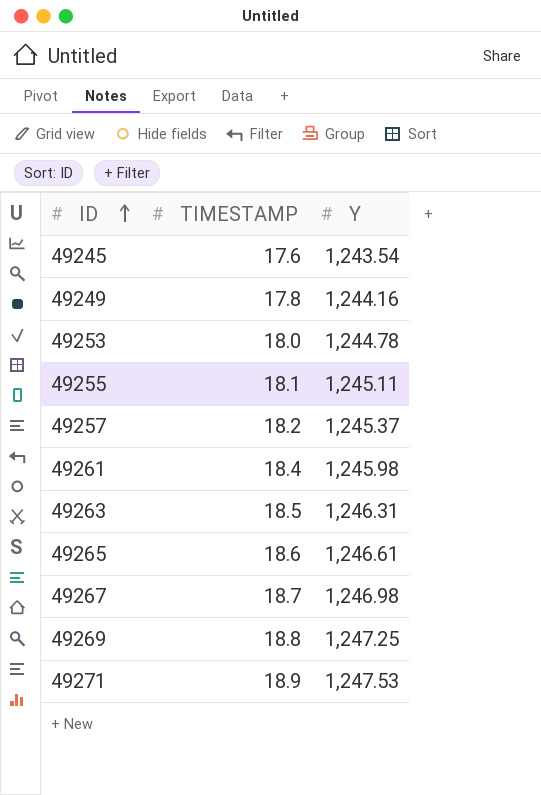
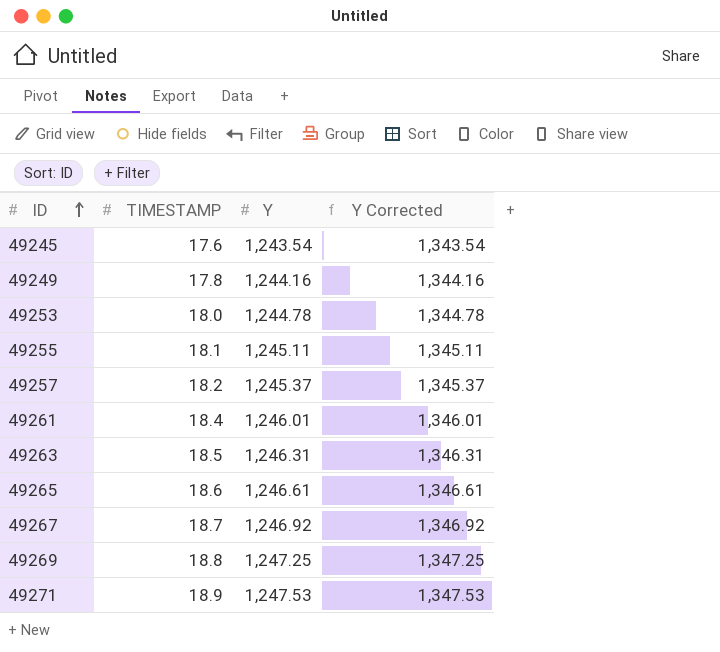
column Y Corrected | formula: none -> [Y] + 100
49261 | Y: 1,245.98 -> 1,246.01
49267 | Y: 1,246.98 -> 1,246.92

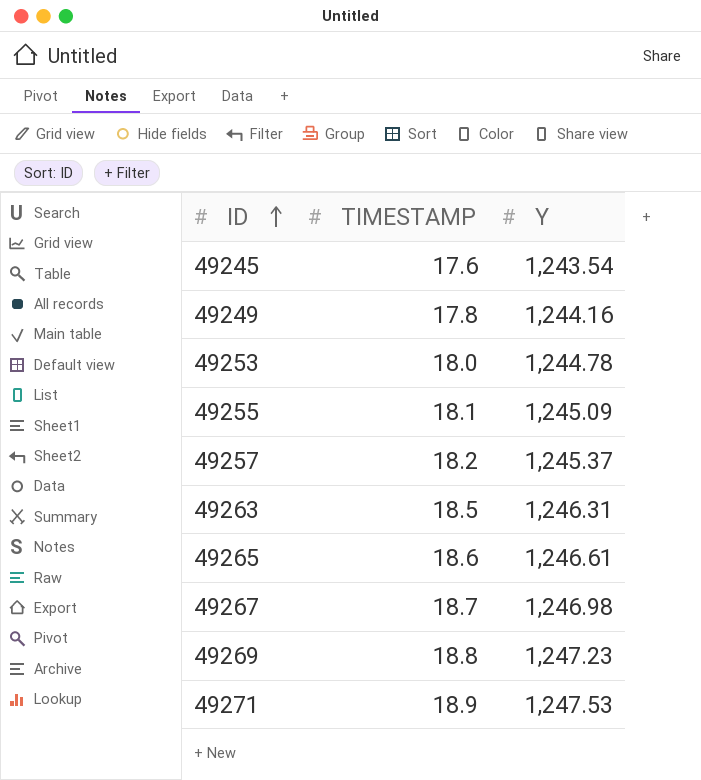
column Y Corrected | formula: [Y] + 100 -> none
row 49261: 18.4 | 1,246.01 | 1,346.01 -> none
49255 | Y: 1,245.11 -> 1,245.09
49267 | Y: 1,246.92 -> 1,246.98
49269 | Y: 1,247.25 -> 1,247.23

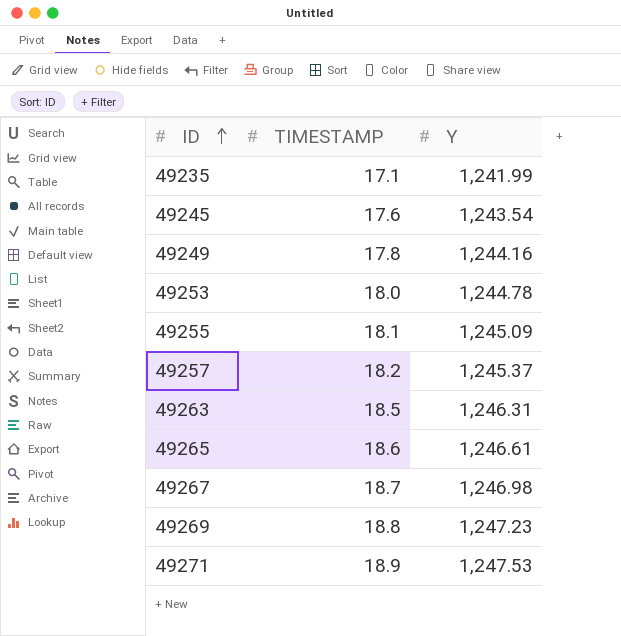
row 49235: none -> 17.1 | 1,241.99

